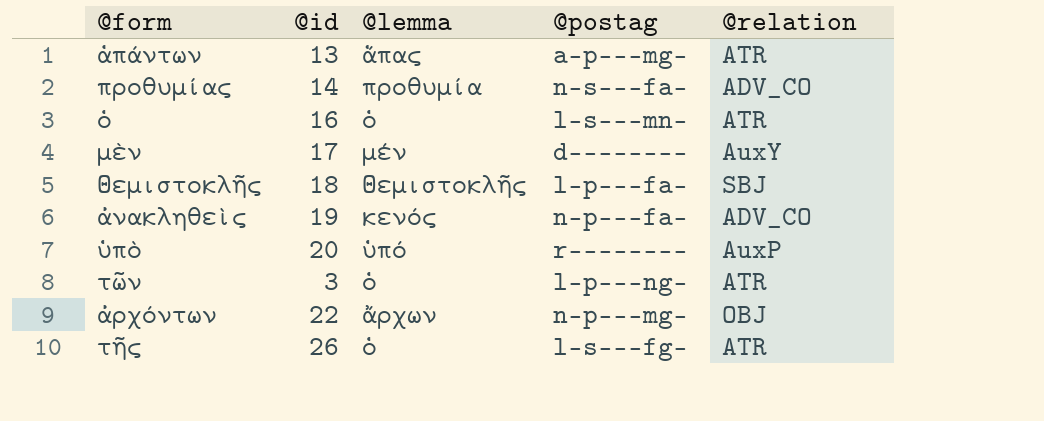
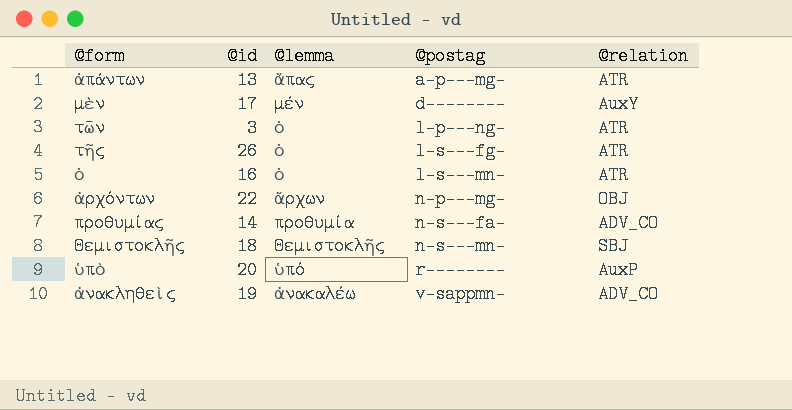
row order: none -> @postag ascending
Θεμιστοκλῆς | @postag: l-p---fa- -> n-s---mn-
ἀνακληθεὶς | @lemma: κενός -> ἀνακαλέω
ἀνακληθεὶς | @postag: n-p---fa- -> v-sappmn-

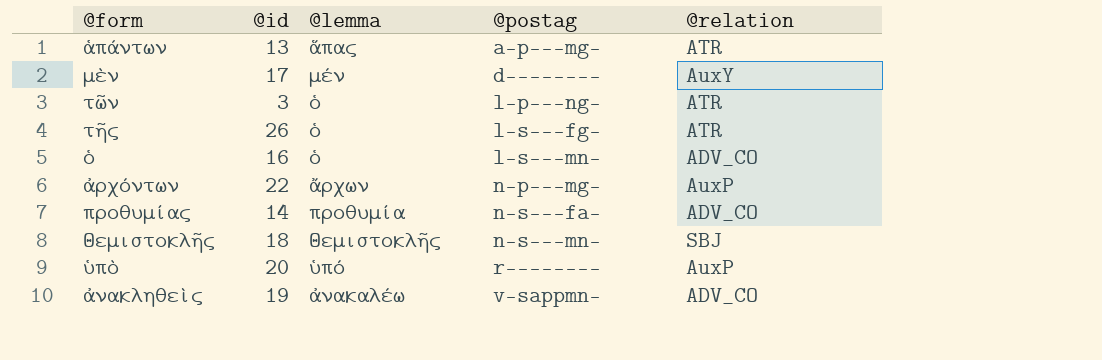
ὁ | @relation: ATR -> ADV_CO
ἀρχόντων | @relation: OBJ -> AuxP

